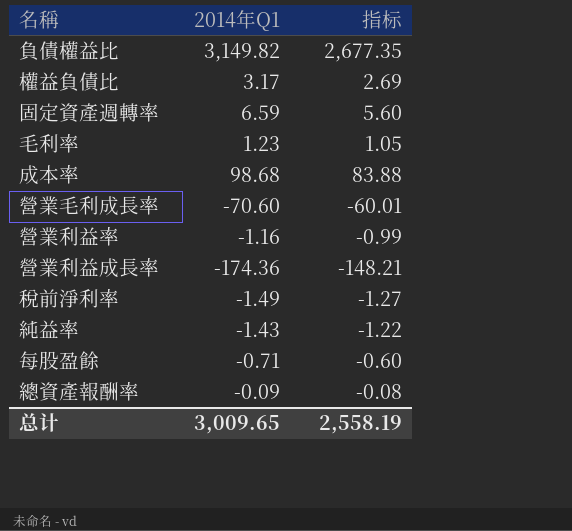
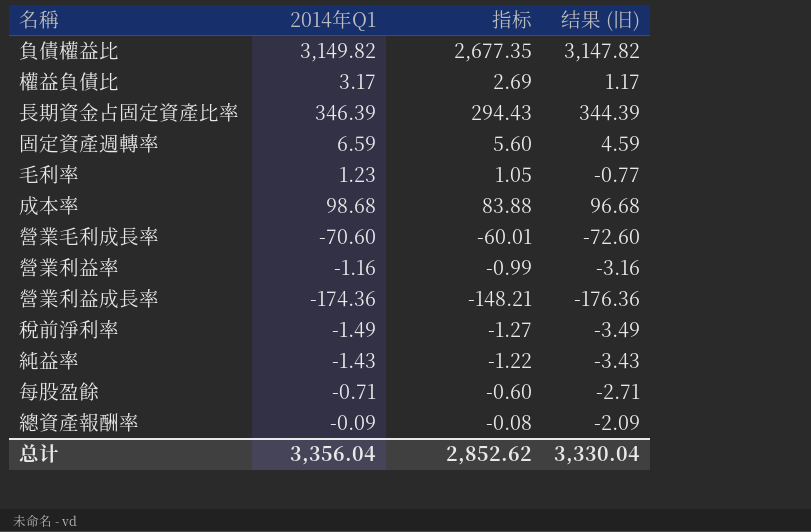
column 结果 (旧) | formula: none -> [2014年Q1] - 2
row 長期資金占固定資產比率: none -> 346.39 | 294.43 | 344.39
总计 | 2014年Q1: 3,009.65 -> 3,356.04
总计 | 指标: 2,558.19 -> 2,852.62

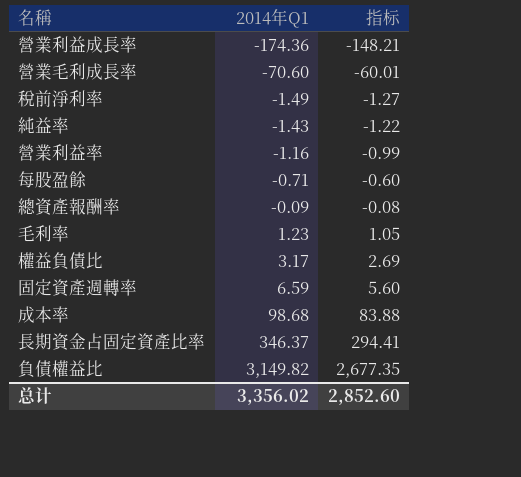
row order: none -> 2014年Q1 ascending
column 结果 (旧) | formula: [2014年Q1] - 2 -> none
長期資金占固定資產比率 | 2014年Q1: 346.39 -> 346.37
長期資金占固定資產比率 | 指标: 294.43 -> 294.41
总计 | 2014年Q1: 3,356.04 -> 3,356.02
总计 | 指标: 2,852.62 -> 2,852.60

